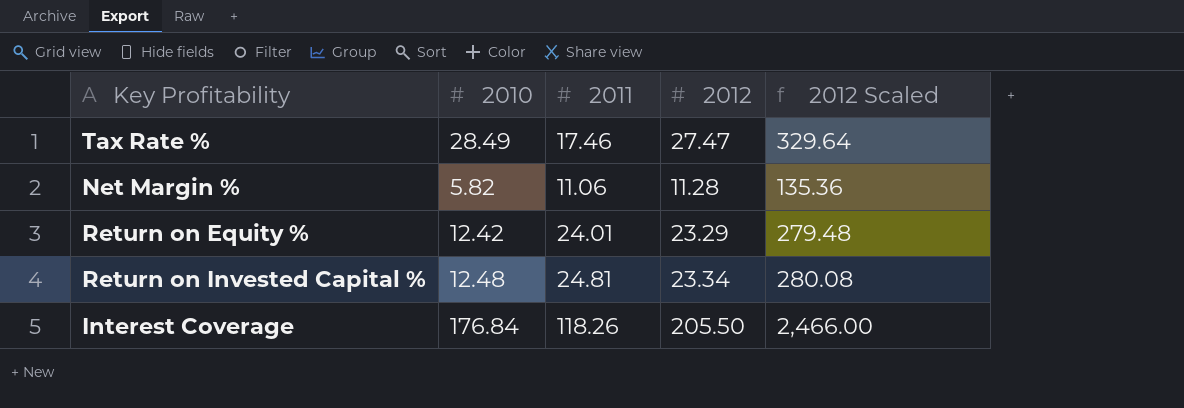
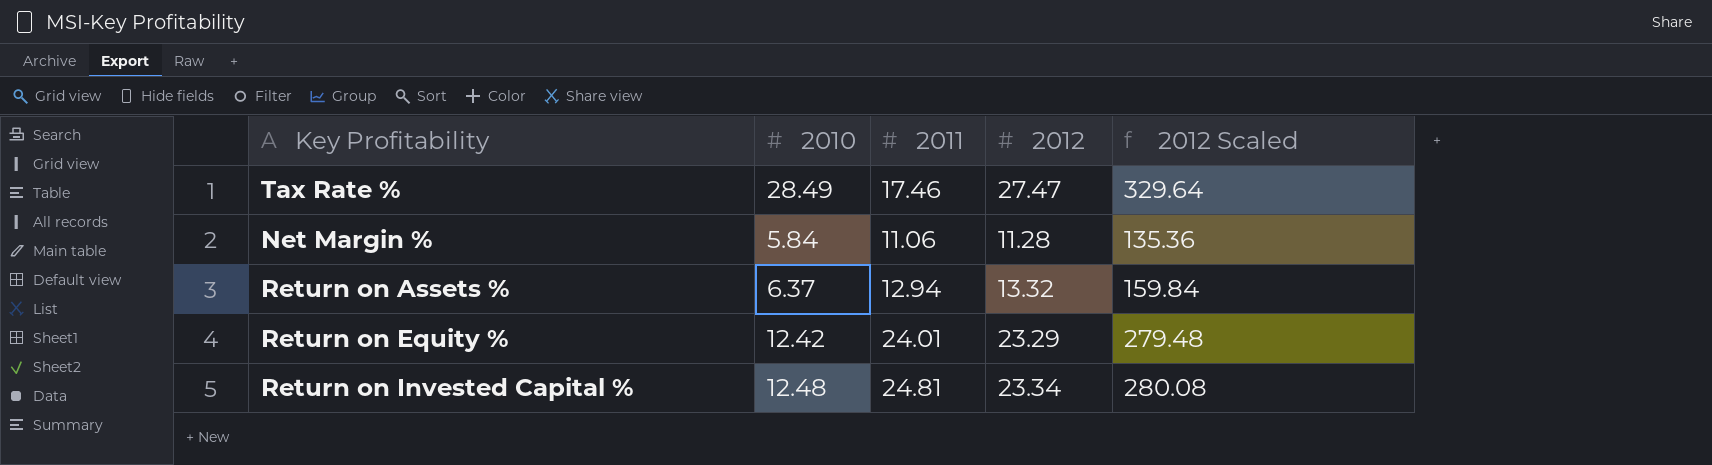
row Interest Coverage: 176.84 | 118.26 | 205.50 | 2,466.00 -> none
Net Margin % | 2010: 5.82 -> 5.84
row Return on Assets %: none -> 6.37 | 12.94 | 13.32 | 159.84

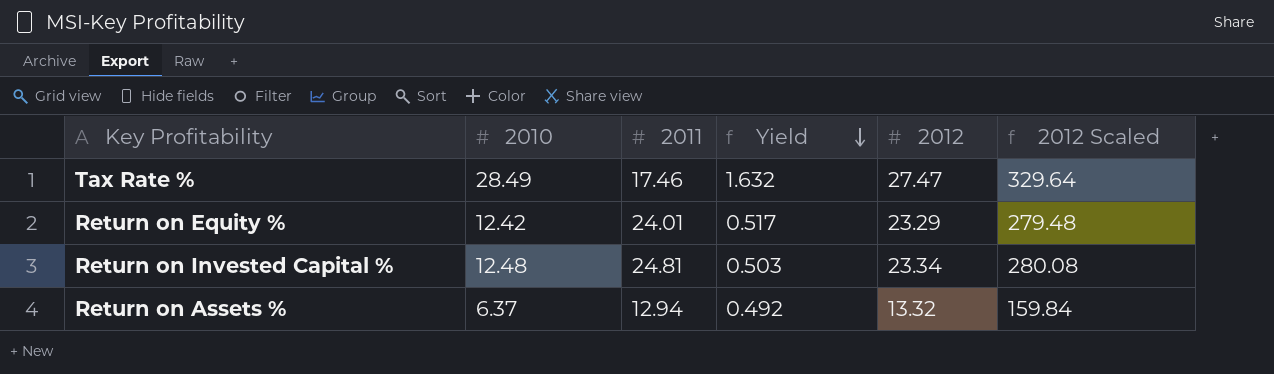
row order: none -> Yield descending
column Yield | formula: none -> [2010] / [2011]
row Net Margin %: 5.84 | 11.06 | 11.28 | 135.36 -> none

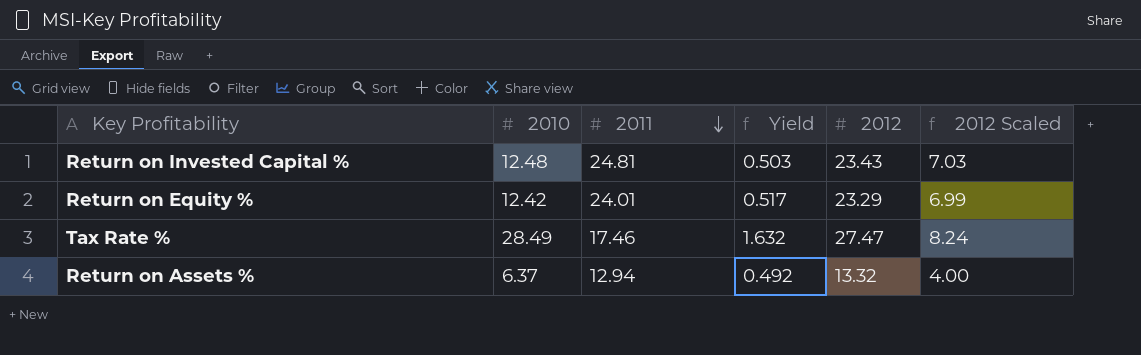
row order: Yield descending -> 2011 descending
column 2012 Scaled | formula: [2012] * 12 -> [2012] * 0.3
Return on Invested Capital % | 2012: 23.34 -> 23.43

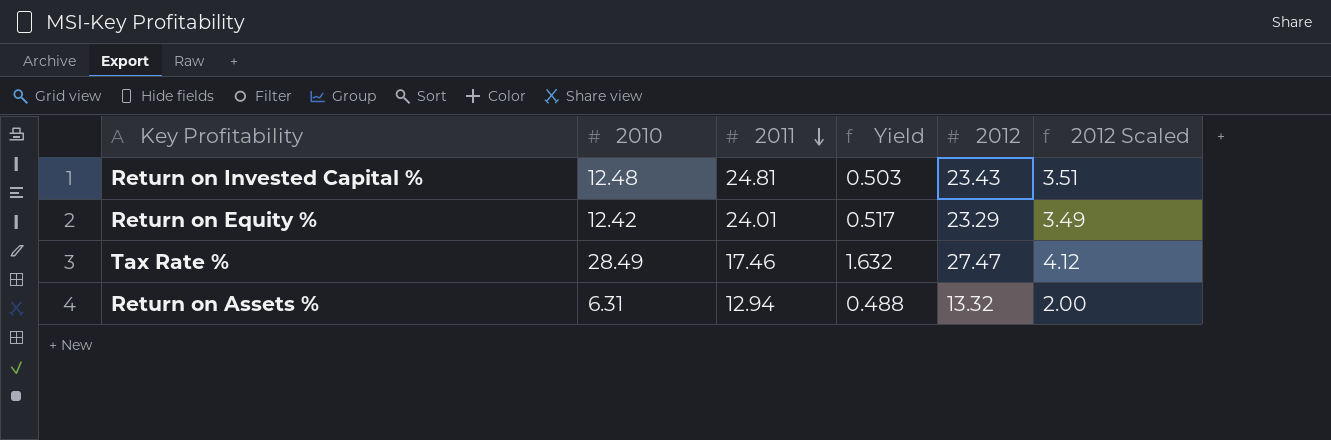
column 2012 Scaled | formula: [2012] * 0.3 -> [2012] * 0.15
Return on Assets % | 2010: 6.37 -> 6.31
Return on Assets % | Yield: 0.492 -> 0.488

